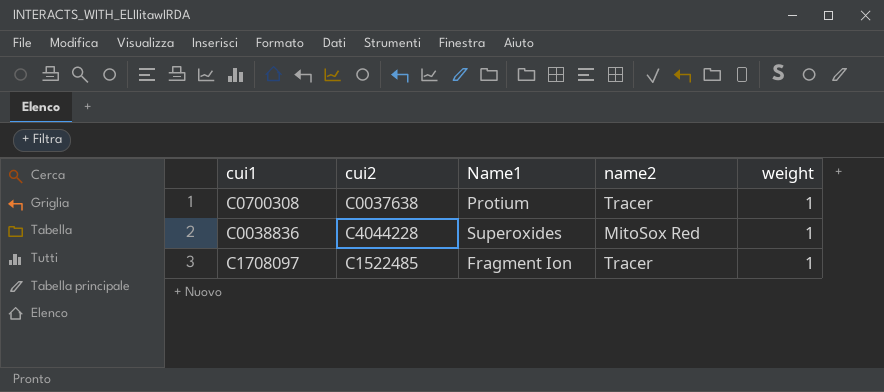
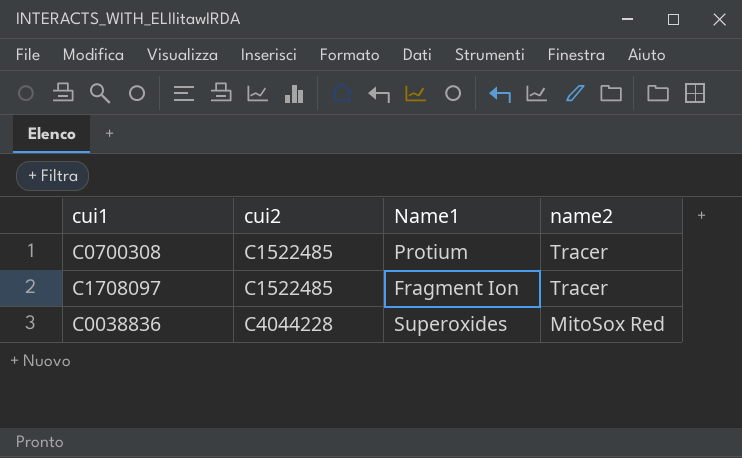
row order: none -> cui2 ascending
column weight | position: 5 -> none
C0700308 | cui2: C0037638 -> C1522485

